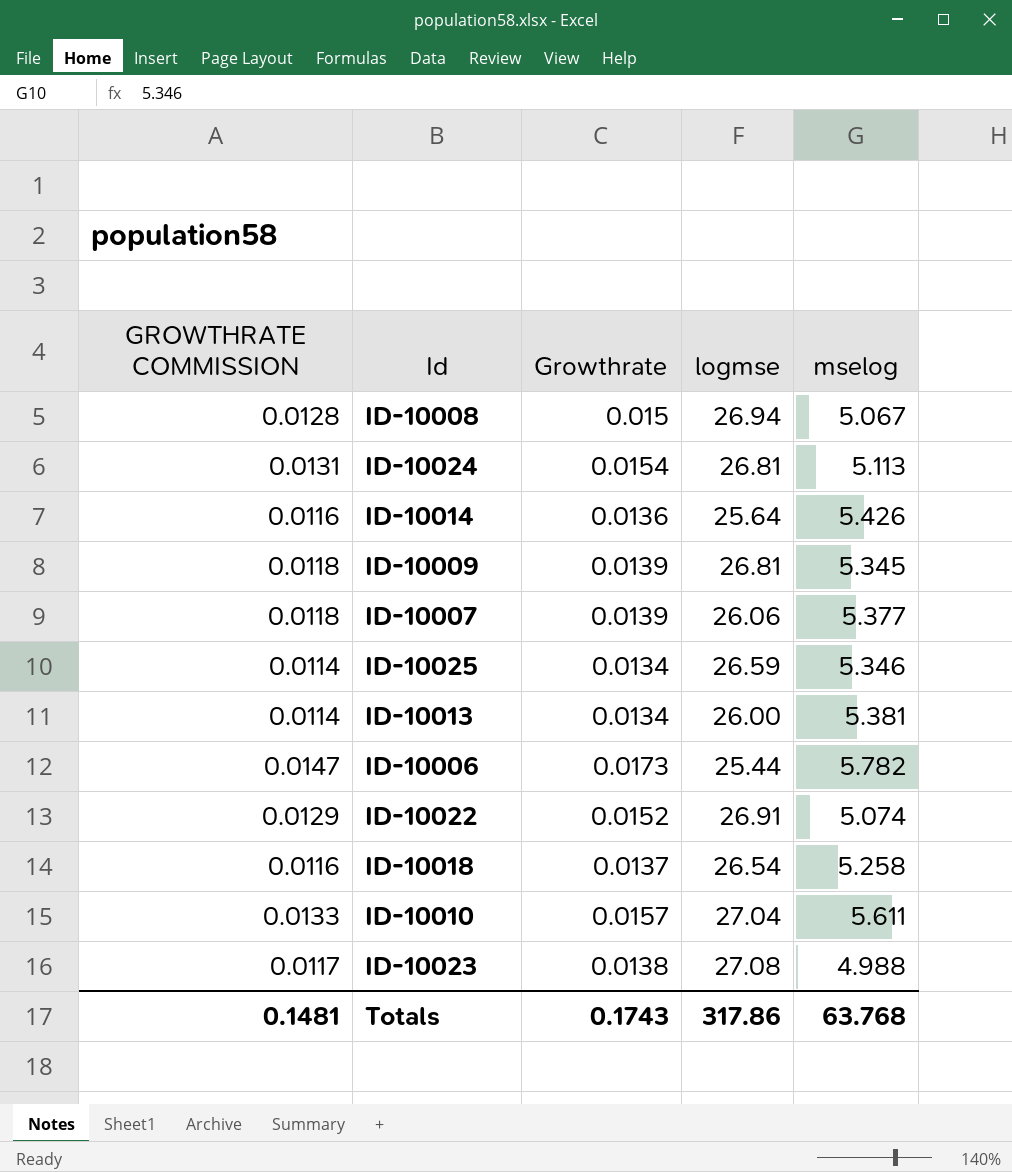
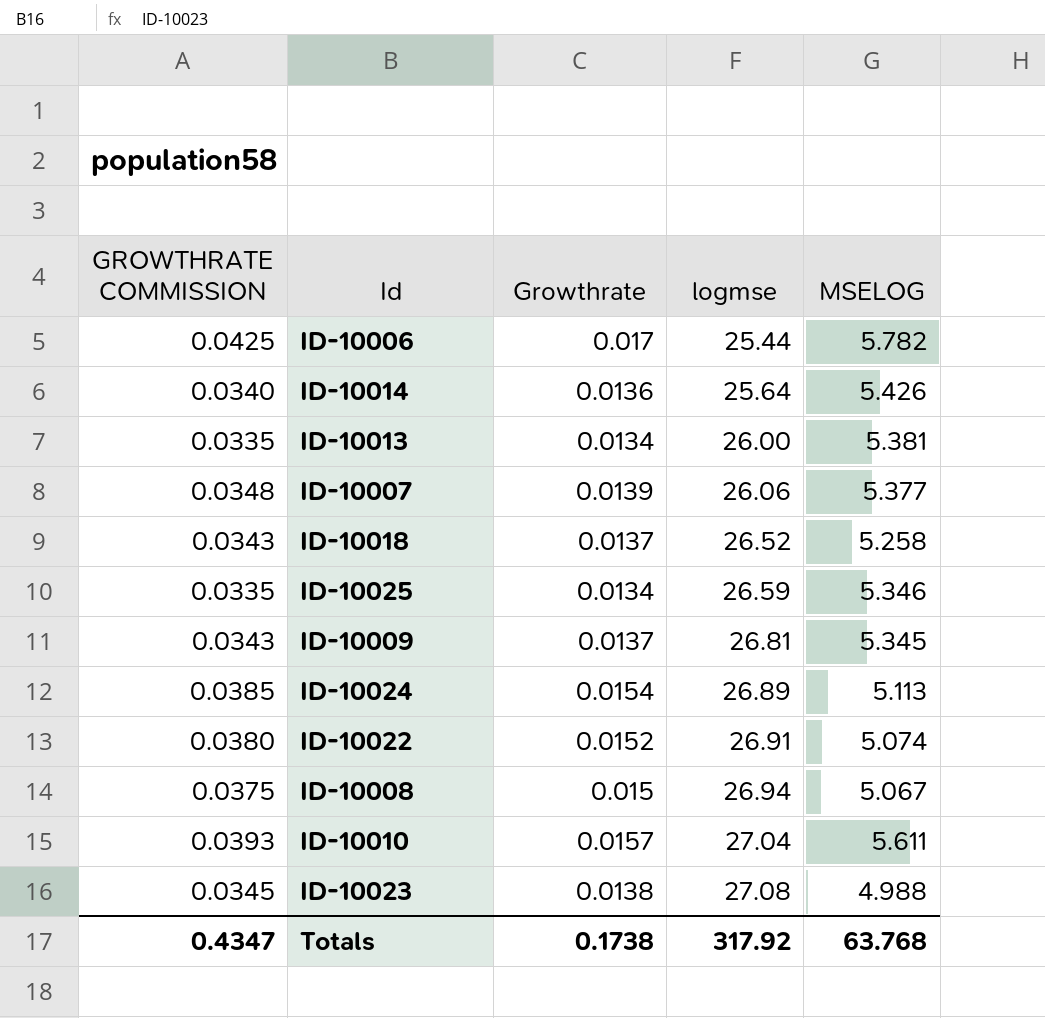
row order: none -> logmse ascending
column GROWTHRATE COMMISSION | formula: [Growthrate] * 0.85 -> [Growthrate] * 2.5
column name: mselog -> MSELOG
ID-10006 | Growthrate: 0.0173 -> 0.017
ID-10018 | logmse: 26.54 -> 26.52
ID-10009 | Growthrate: 0.0139 -> 0.0137
ID-10024 | logmse: 26.81 -> 26.89
Totals | GROWTHRATE COMMISSION: 0.1481 -> 0.4347
Totals | Growthrate: 0.1743 -> 0.1738
Totals | logmse: 317.86 -> 317.92

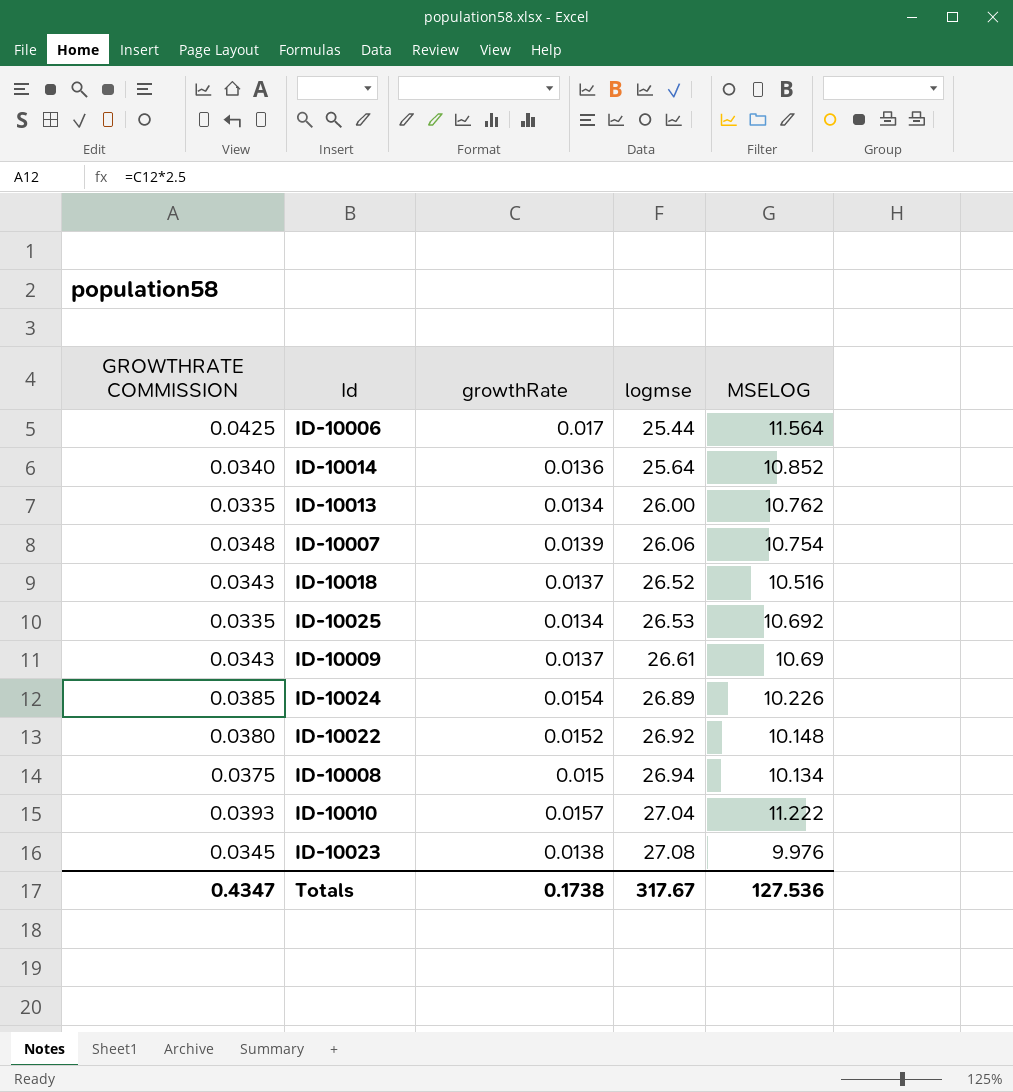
column name: Growthrate -> growthRate
ID-10006 | MSELOG: 5.782 -> 11.564
ID-10014 | MSELOG: 5.426 -> 10.852
ID-10013 | MSELOG: 5.381 -> 10.762
ID-10007 | MSELOG: 5.377 -> 10.754
ID-10018 | MSELOG: 5.258 -> 10.516
ID-10025 | logmse: 26.59 -> 26.53
ID-10025 | MSELOG: 5.346 -> 10.692
ID-10009 | logmse: 26.81 -> 26.61
ID-10009 | MSELOG: 5.345 -> 10.69
ID-10024 | MSELOG: 5.113 -> 10.226
ID-10022 | logmse: 26.91 -> 26.92
ID-10022 | MSELOG: 5.074 -> 10.148
ID-10008 | MSELOG: 5.067 -> 10.134
ID-10010 | MSELOG: 5.611 -> 11.222
ID-10023 | MSELOG: 4.988 -> 9.976
Totals | logmse: 317.92 -> 317.67
Totals | MSELOG: 63.768 -> 127.536

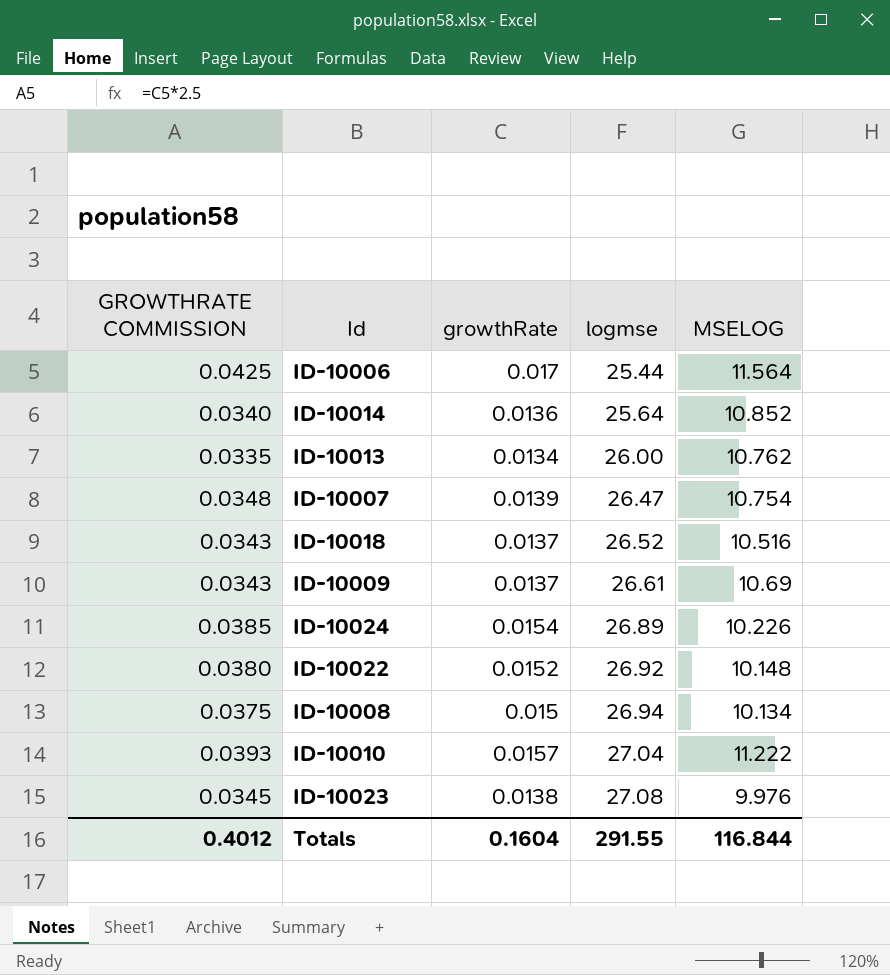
row ID-10025: 0.0335 | 0.0134 | 26.53 | 10.692 -> none
ID-10007 | logmse: 26.06 -> 26.47
Totals | GROWTHRATE COMMISSION: 0.4347 -> 0.4012
Totals | growthRate: 0.1738 -> 0.1604
Totals | logmse: 317.67 -> 291.55
Totals | MSELOG: 127.536 -> 116.844

